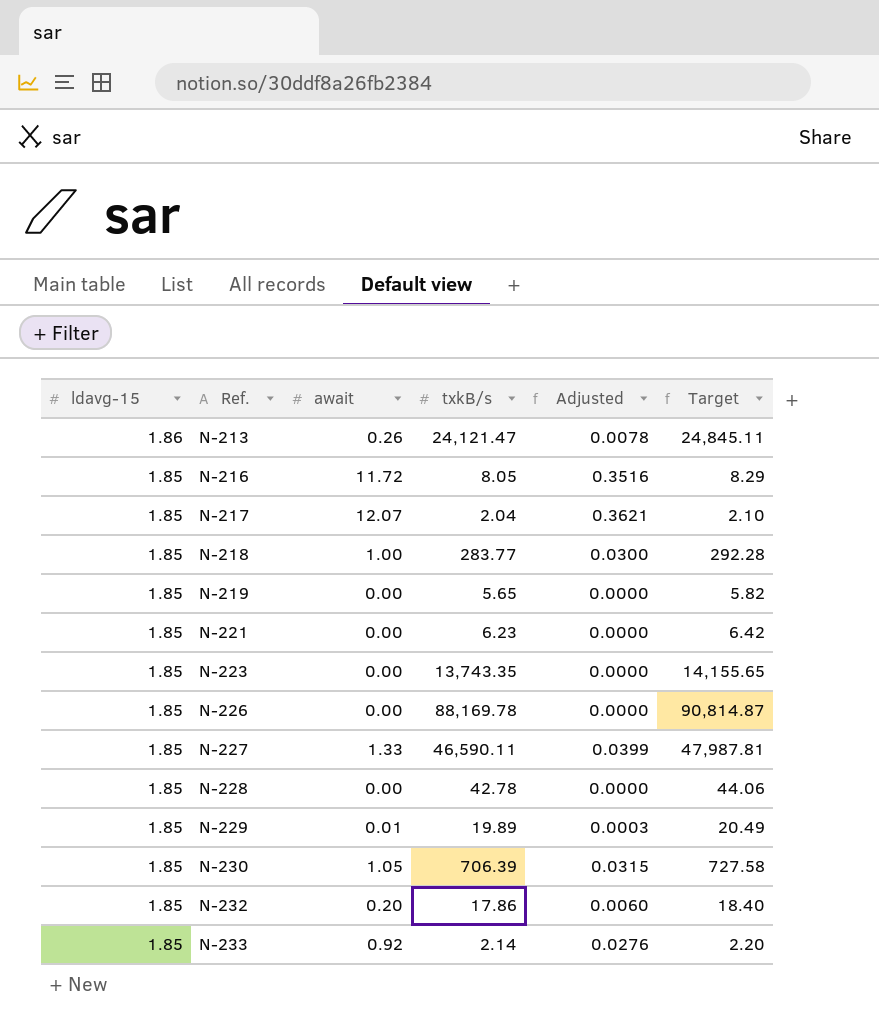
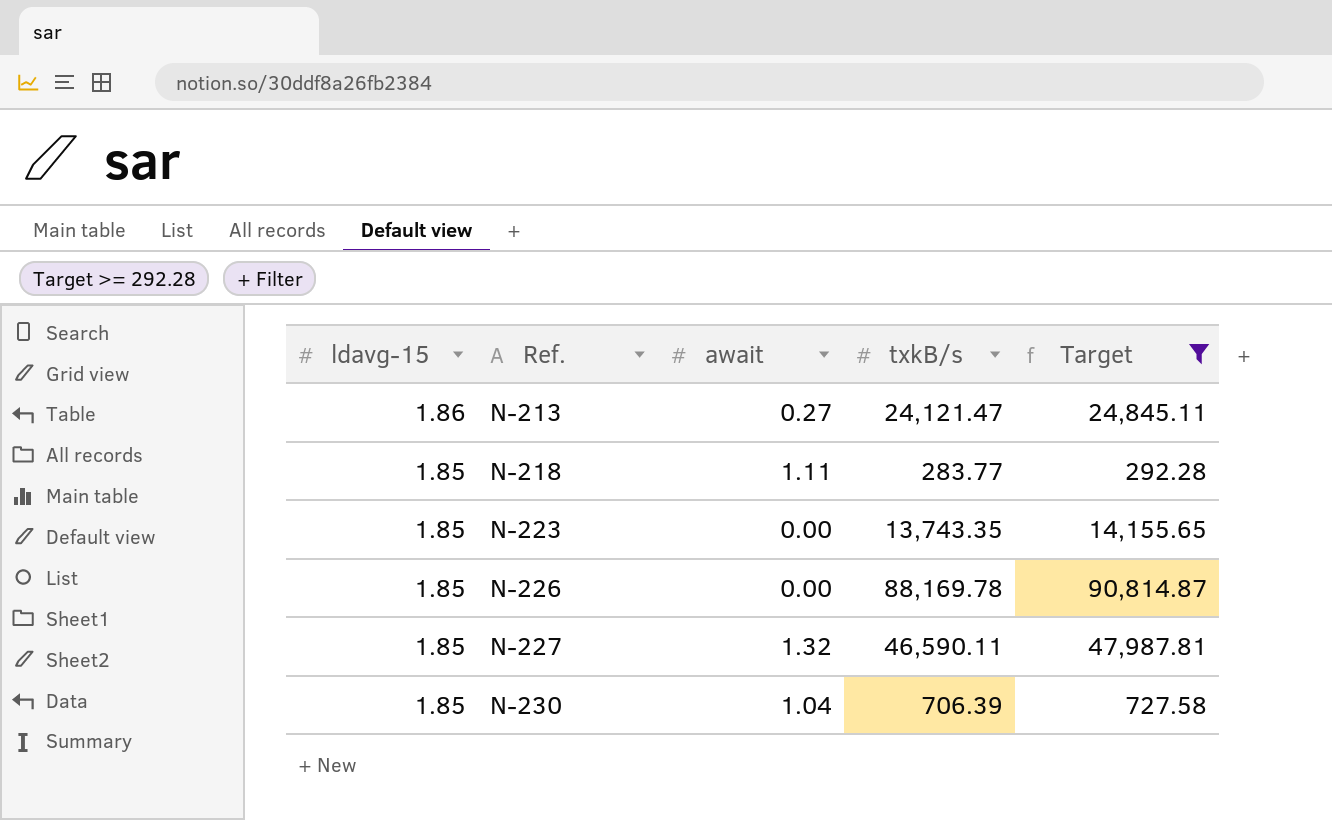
filter: none -> Target >= 292.28
column Adjusted | formula: [await] * 0.03 -> none
N-213 | await: 0.26 -> 0.27
N-218 | await: 1.00 -> 1.11
N-227 | await: 1.33 -> 1.32
N-230 | await: 1.05 -> 1.04

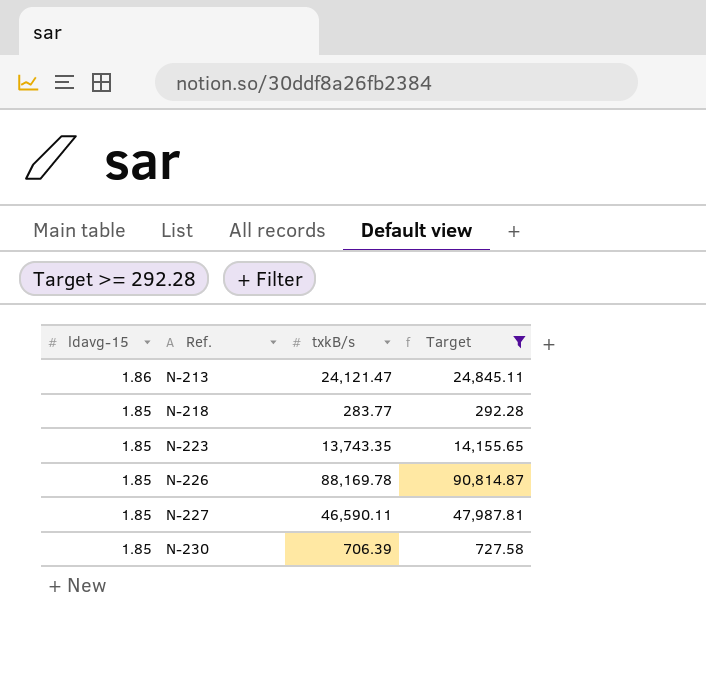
column await | position: 3 -> none

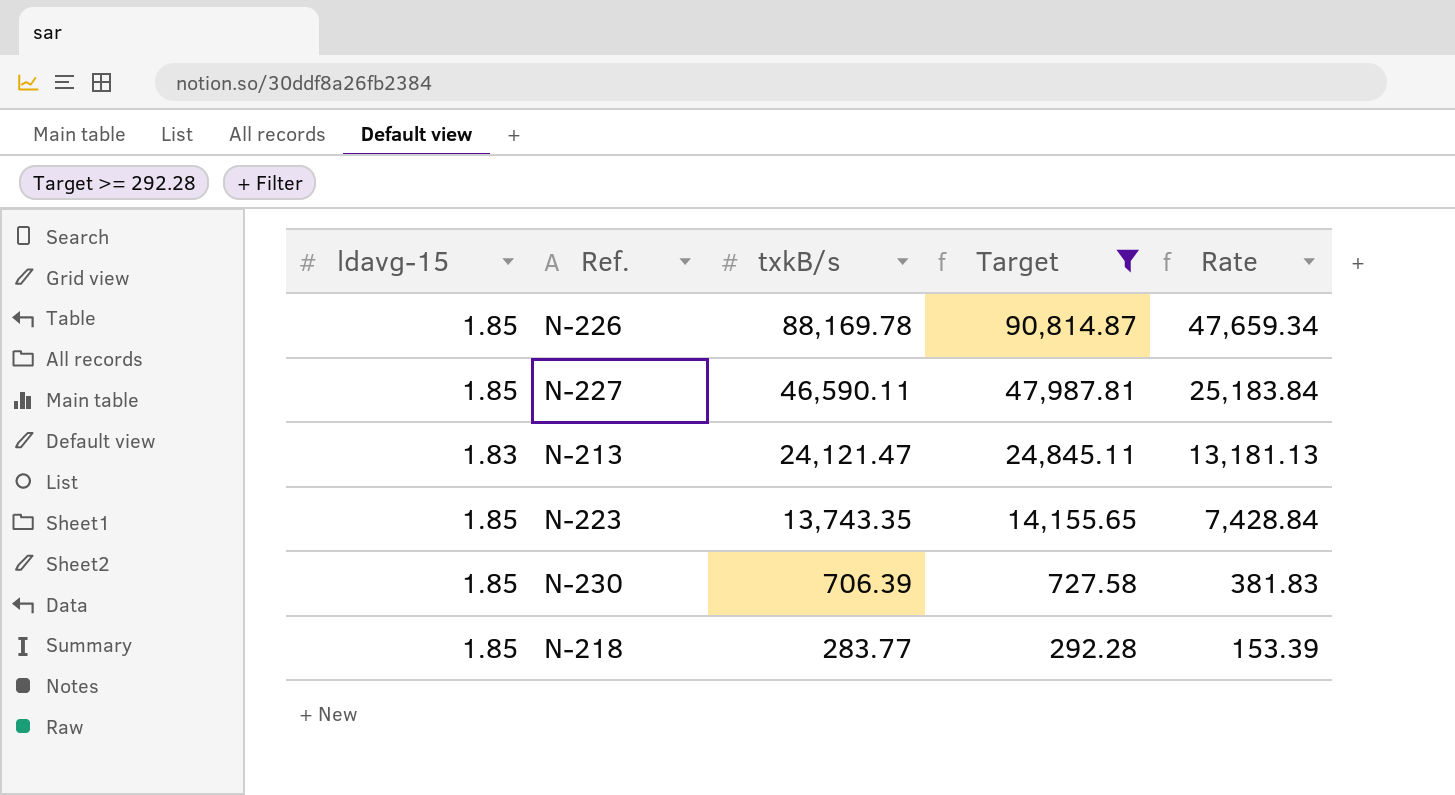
row order: ldavg-15 descending -> txkB/s descending
column Rate | formula: none -> [txkB/s] / [ldavg-15]
N-213 | ldavg-15: 1.86 -> 1.83

